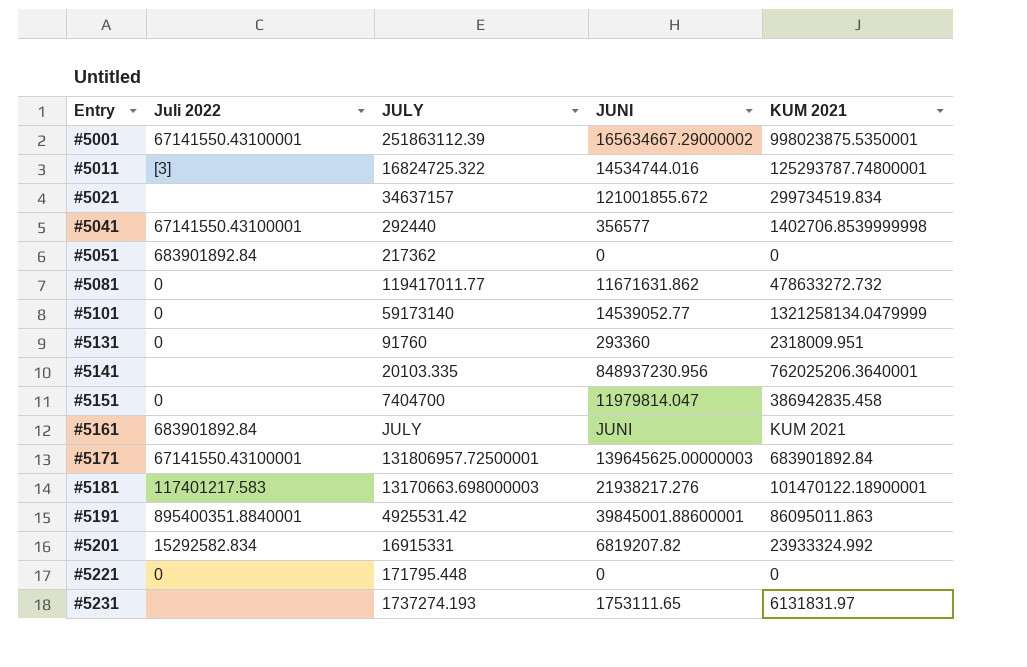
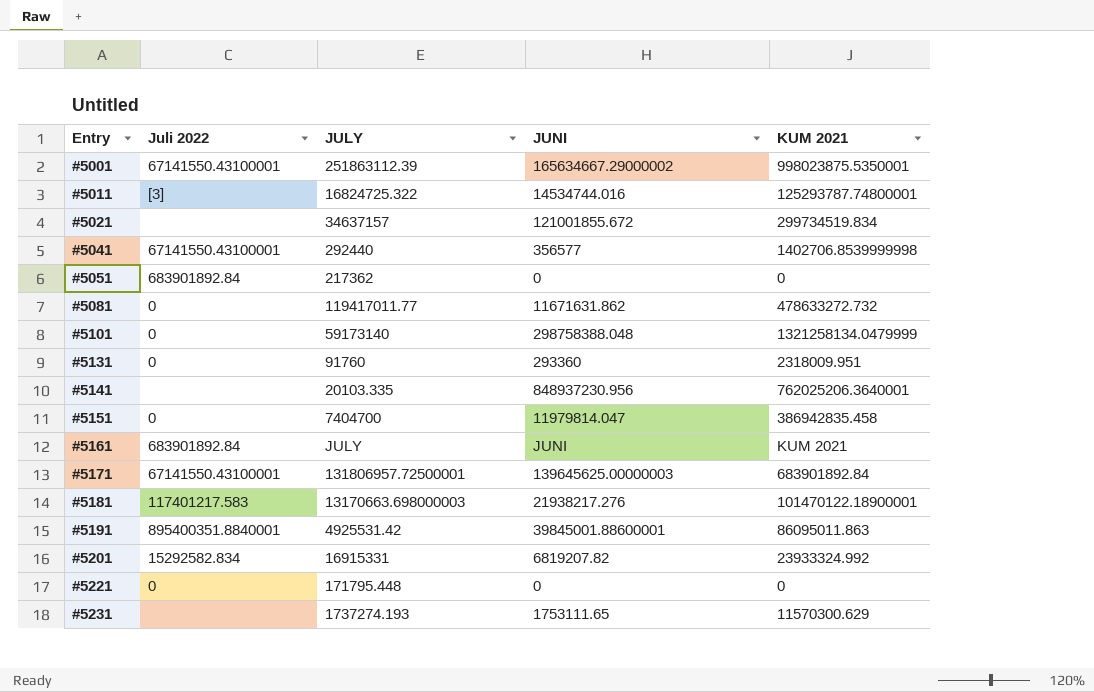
#5101 | JUNI: 14539052.77 -> 298758388.048
#5231 | KUM 2021: 6131831.97 -> 11570300.629

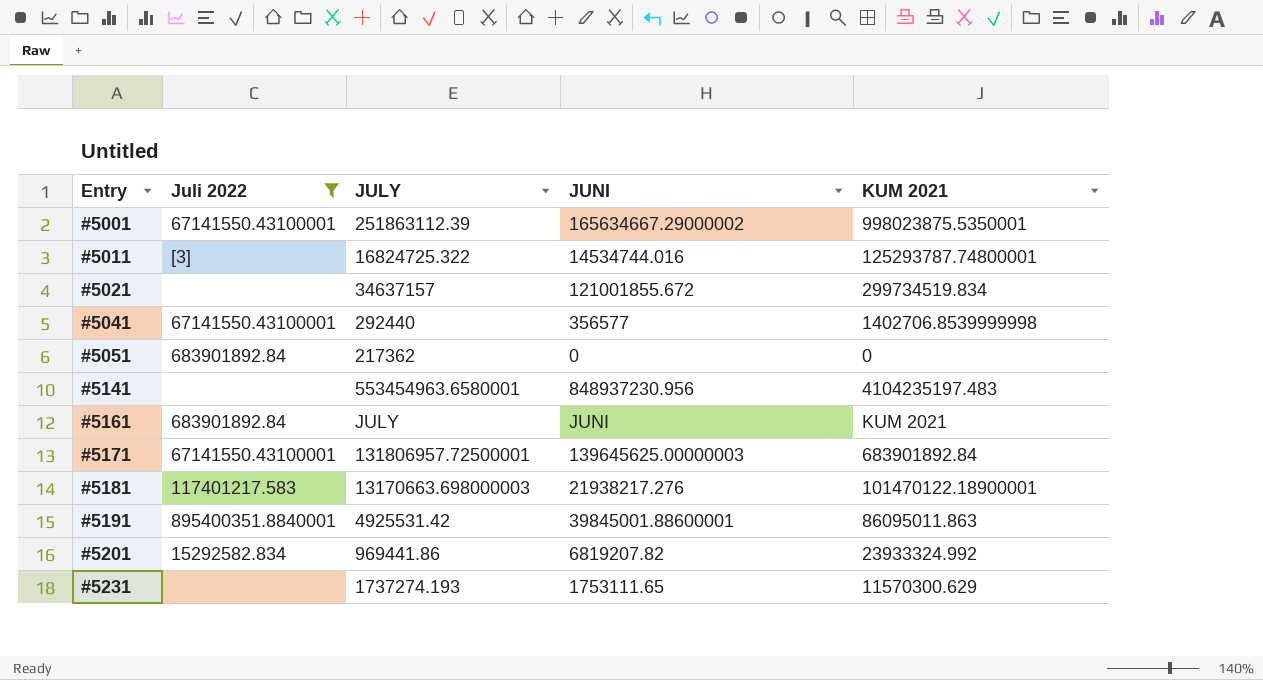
filter: none -> Juli 2022 != 0
#5141 | JULY: 20103.335 -> 553454963.6580001
#5141 | KUM 2021: 762025206.3640001 -> 4104235197.483
#5201 | JULY: 16915331 -> 969441.86

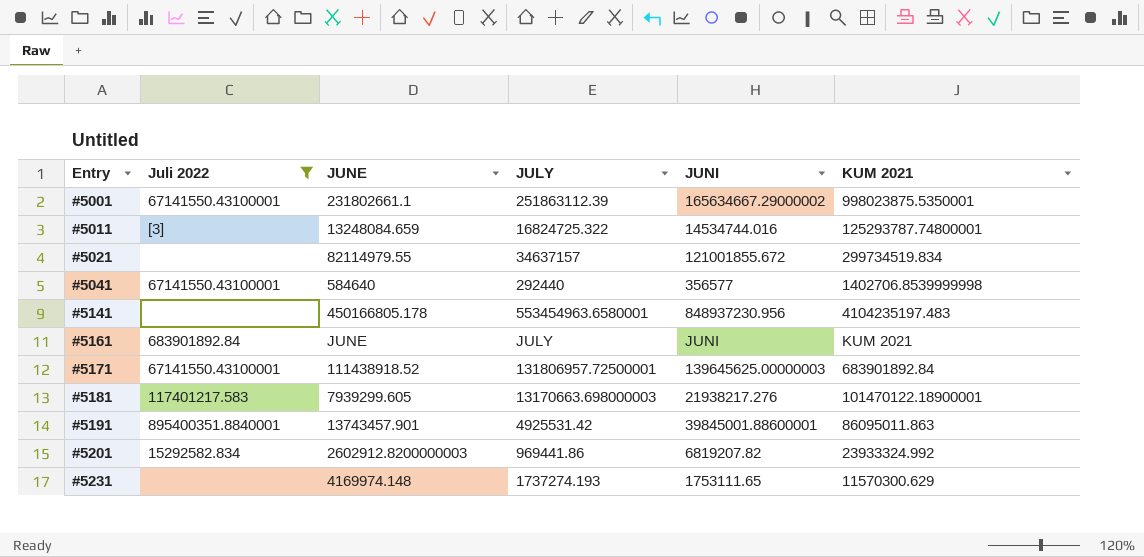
column JUNE | position: none -> 3
row #5051: 683901892.84 | 217362 | 0 | 0 -> none

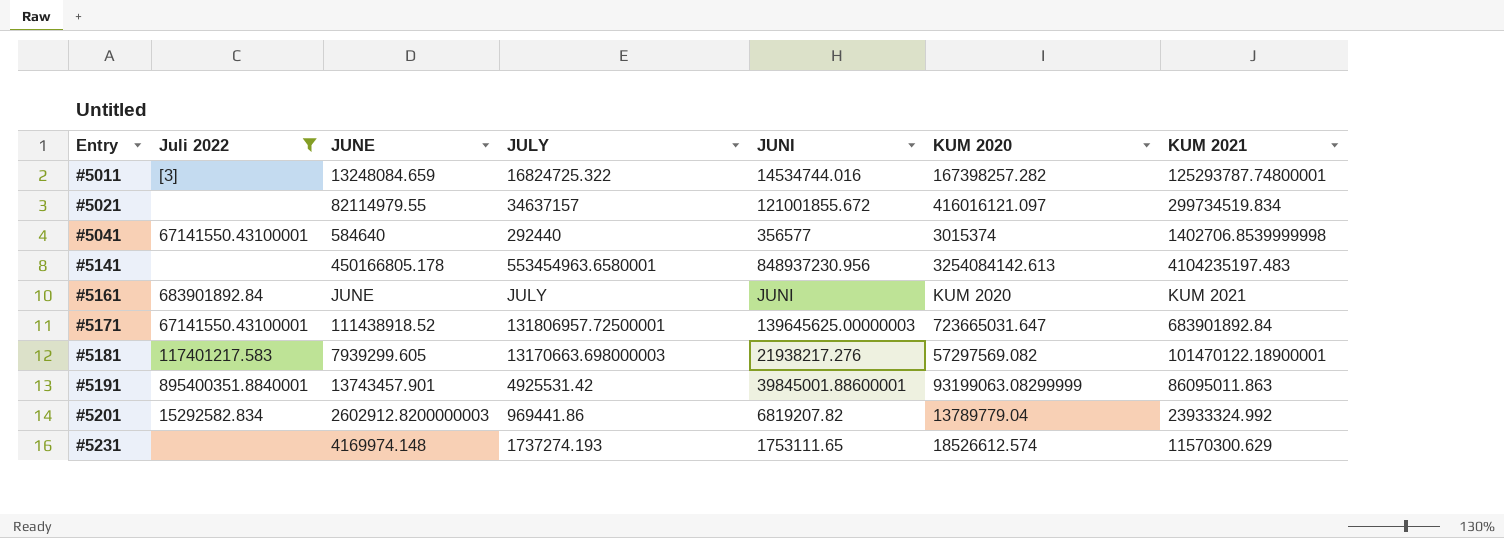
column KUM 2020 | position: none -> 6
row #5001: 67141550.43100001 | 231802661.1 | 251863112.39 | 165634667.29000002 | 998023875.5350001 -> none

